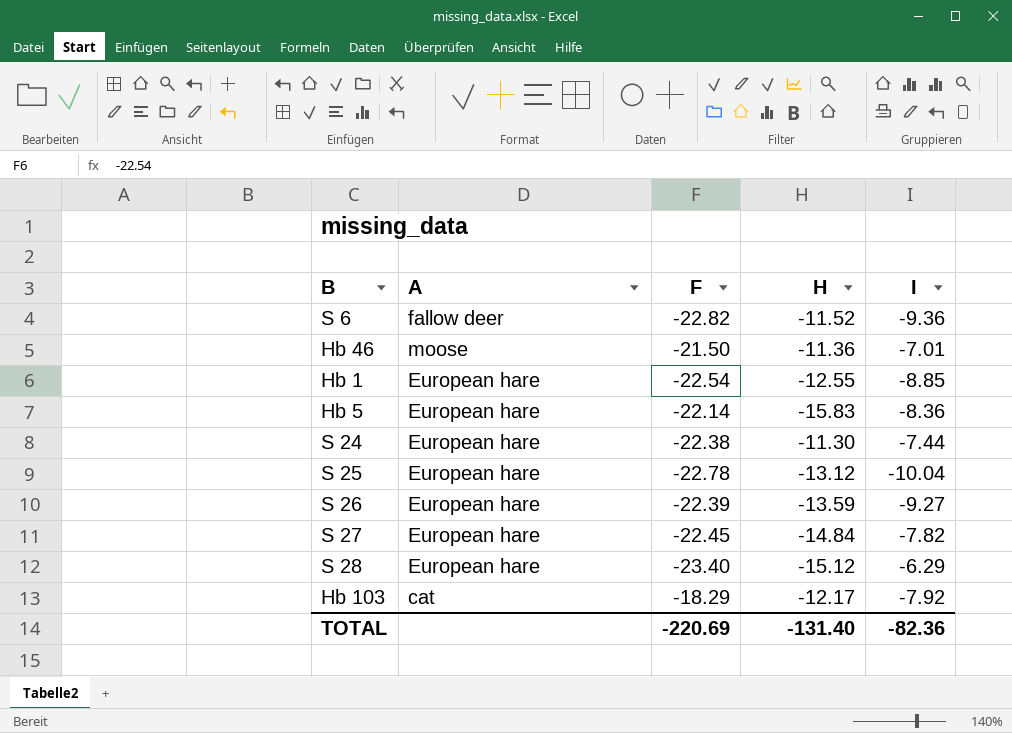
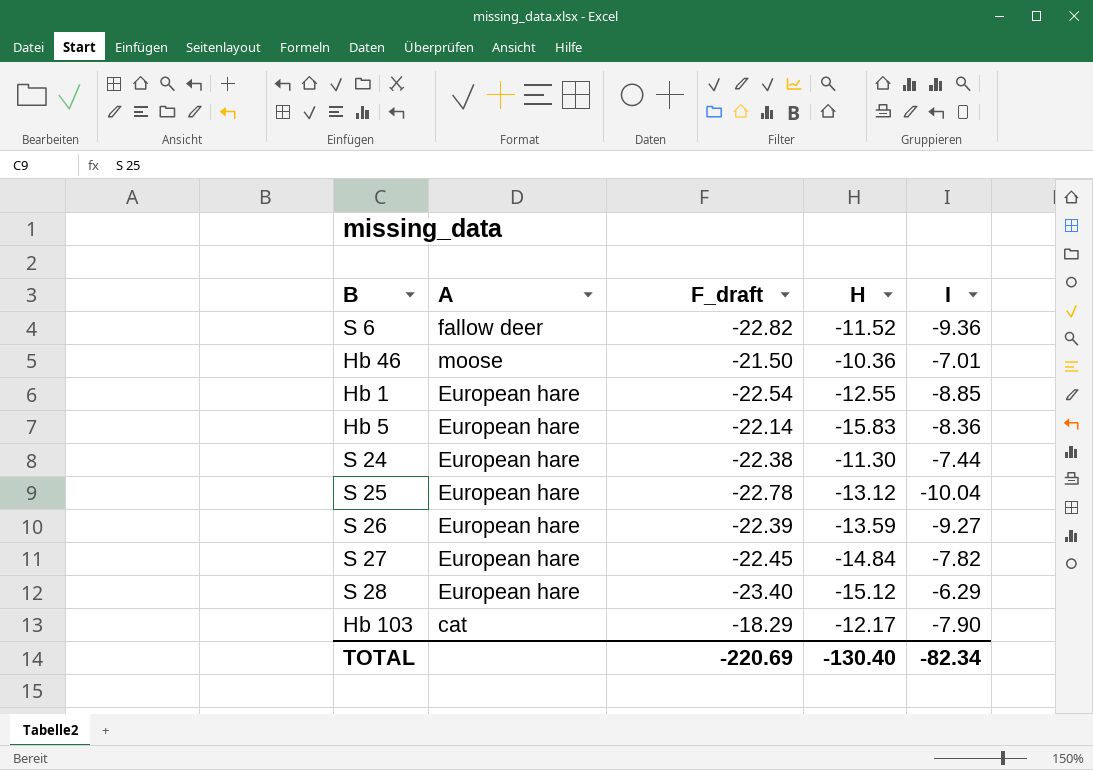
column name: F -> F_draft
Hb 46 | H: -11.36 -> -10.36
Hb 103 | I: -7.92 -> -7.90
TOTAL | H: -131.40 -> -130.40
TOTAL | I: -82.36 -> -82.34

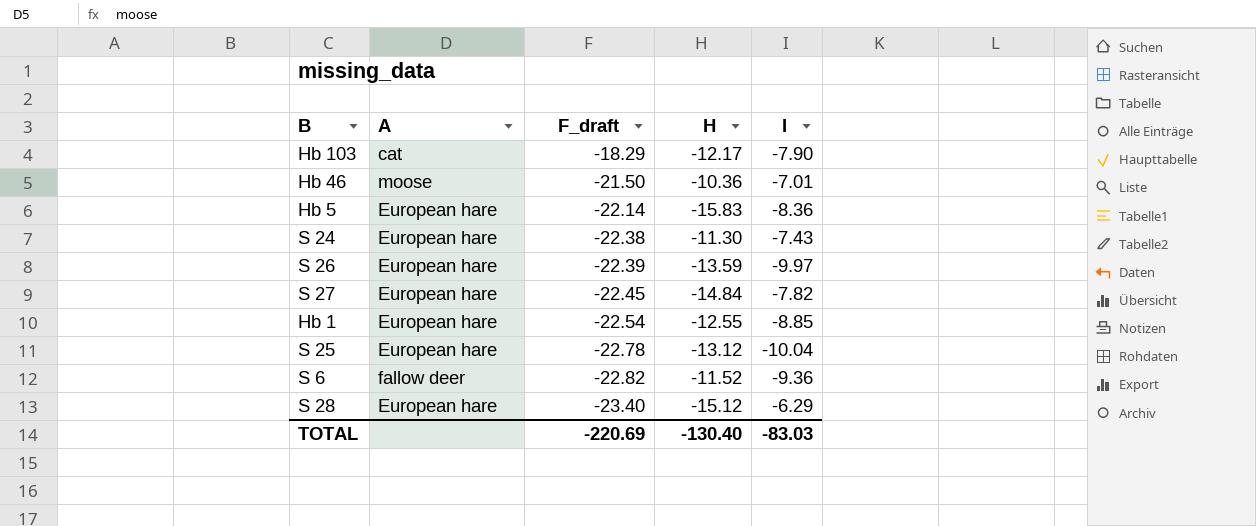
row order: none -> F_draft descending
S 24 | I: -7.44 -> -7.43
S 26 | I: -9.27 -> -9.97
TOTAL | I: -82.34 -> -83.03

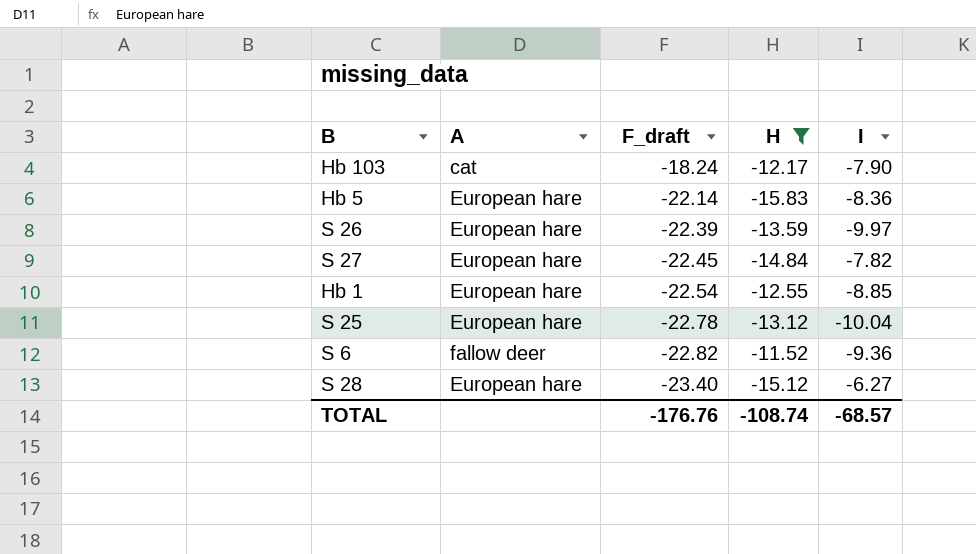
filter: none -> H <= -11.52
Hb 103 | F_draft: -18.29 -> -18.24
S 28 | I: -6.29 -> -6.27
TOTAL | F_draft: -220.69 -> -176.76
TOTAL | H: -130.40 -> -108.74
TOTAL | I: -83.03 -> -68.57

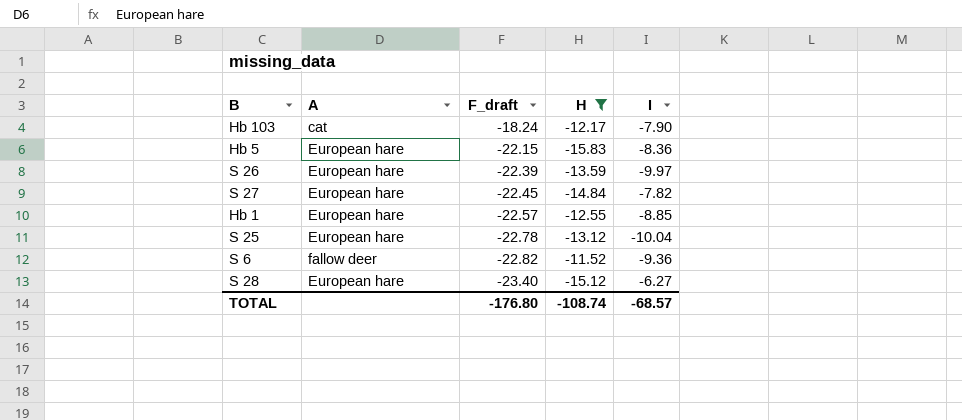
Hb 5 | F_draft: -22.14 -> -22.15
Hb 1 | F_draft: -22.54 -> -22.57
TOTAL | F_draft: -176.76 -> -176.80

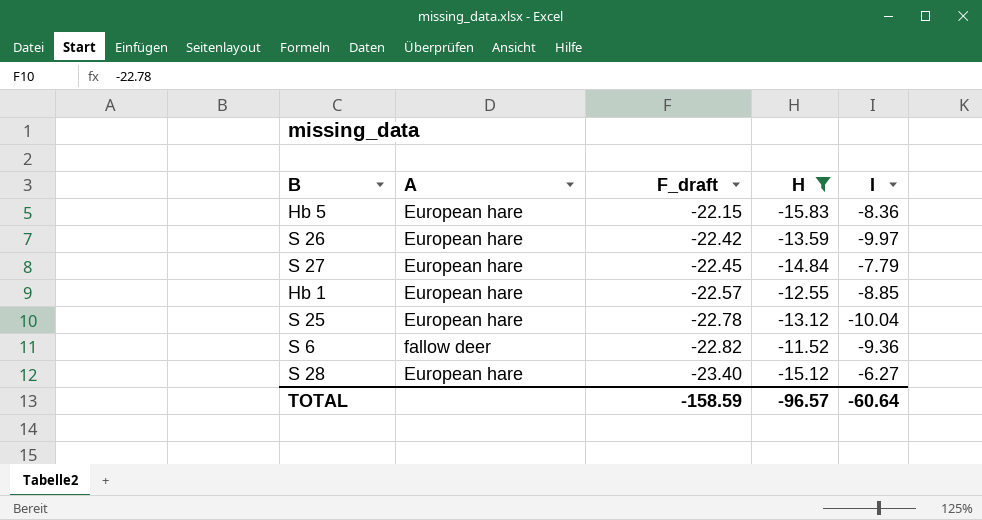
row Hb 103: cat | -18.24 | -12.17 | -7.90 -> none
S 26 | F_draft: -22.39 -> -22.42
S 27 | I: -7.82 -> -7.79
TOTAL | F_draft: -176.80 -> -158.59
TOTAL | H: -108.74 -> -96.57
TOTAL | I: -68.57 -> -60.64

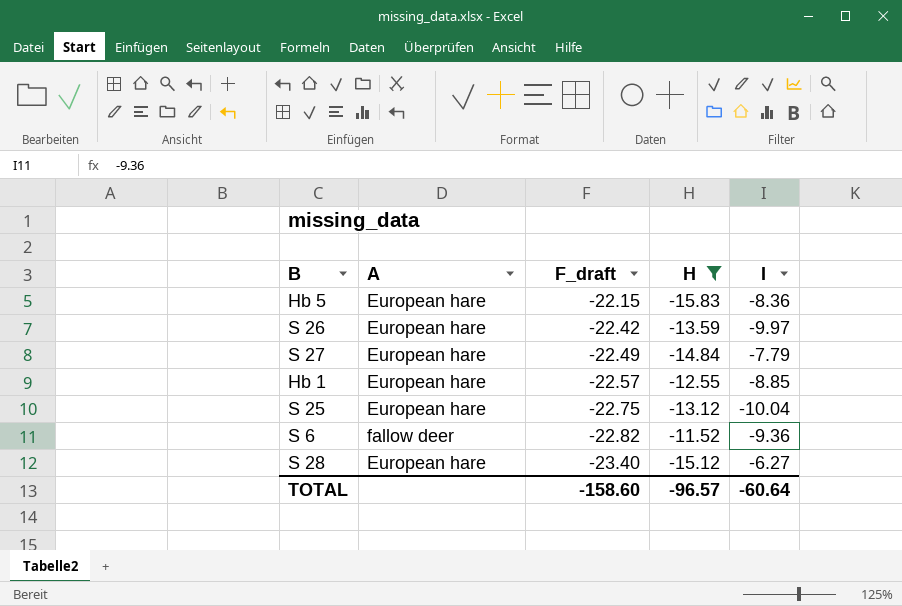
S 27 | F_draft: -22.45 -> -22.49
S 25 | F_draft: -22.78 -> -22.75
TOTAL | F_draft: -158.59 -> -158.60

